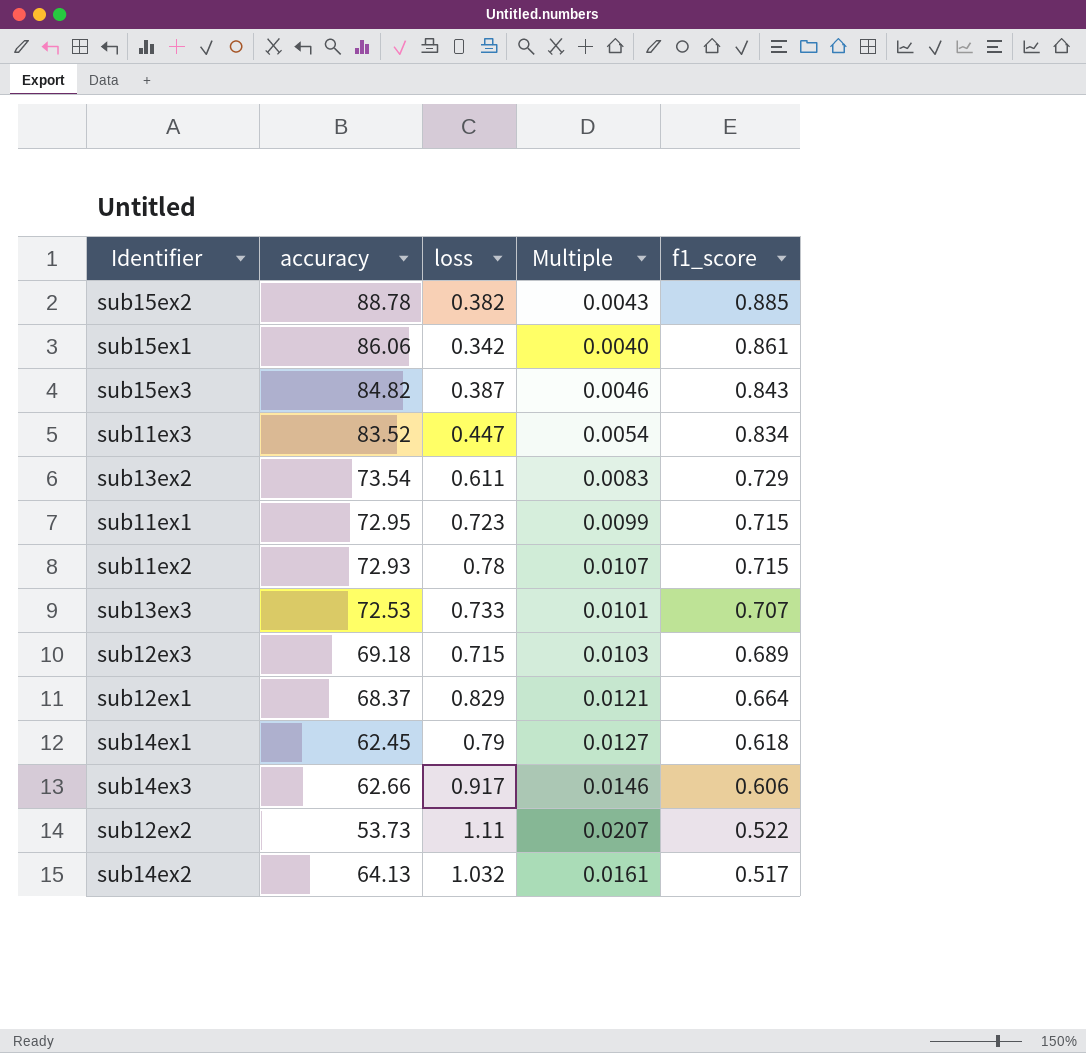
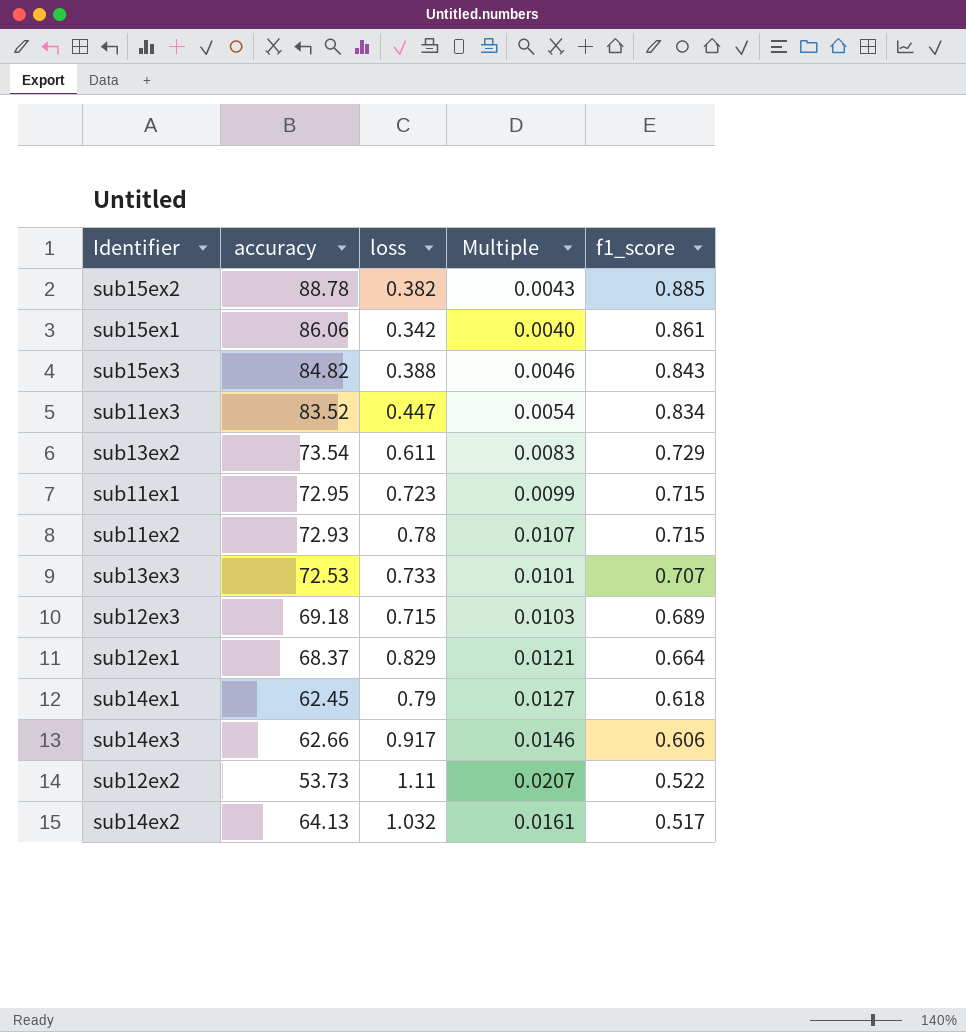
sub15ex3 | loss: 0.387 -> 0.388

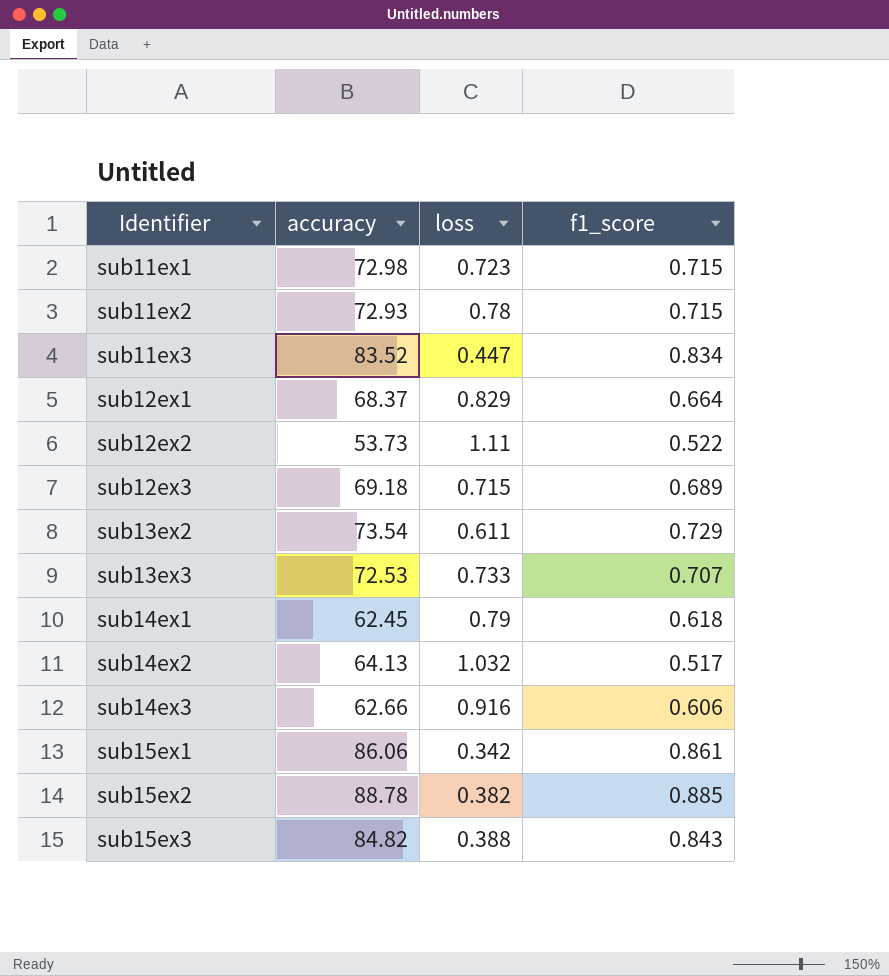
row order: f1_score descending -> Identifier ascending
column Multiple | formula: [loss] / [accuracy] -> none
sub11ex1 | accuracy: 72.95 -> 72.98
sub14ex3 | loss: 0.917 -> 0.916

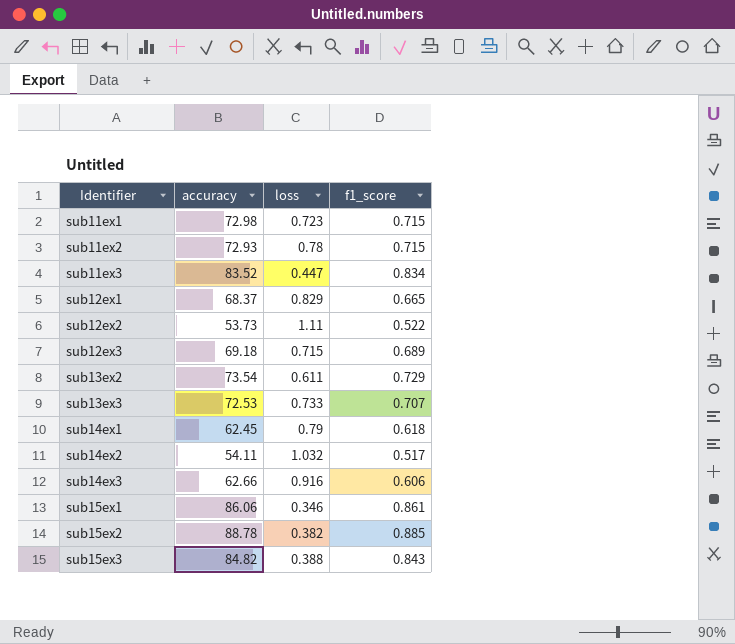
sub12ex1 | f1_score: 0.664 -> 0.665
sub14ex2 | accuracy: 64.13 -> 54.11
sub15ex1 | loss: 0.342 -> 0.346

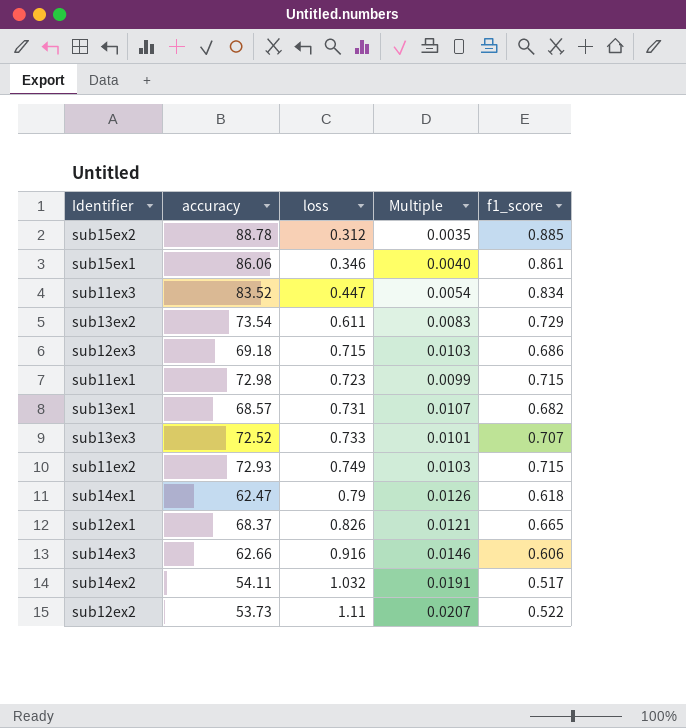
row order: Identifier ascending -> loss ascending
column Multiple | formula: none -> [loss] / [accuracy]
row sub15ex3: 84.82 | 0.388 | 0.843 -> none
sub15ex2 | loss: 0.382 -> 0.312
sub12ex3 | f1_score: 0.689 -> 0.686
row sub13ex1: none -> 68.57 | 0.731 | 0.0107 | 0.682
sub13ex3 | accuracy: 72.53 -> 72.52
sub11ex2 | loss: 0.78 -> 0.749
sub14ex1 | accuracy: 62.45 -> 62.47
sub12ex1 | loss: 0.829 -> 0.826

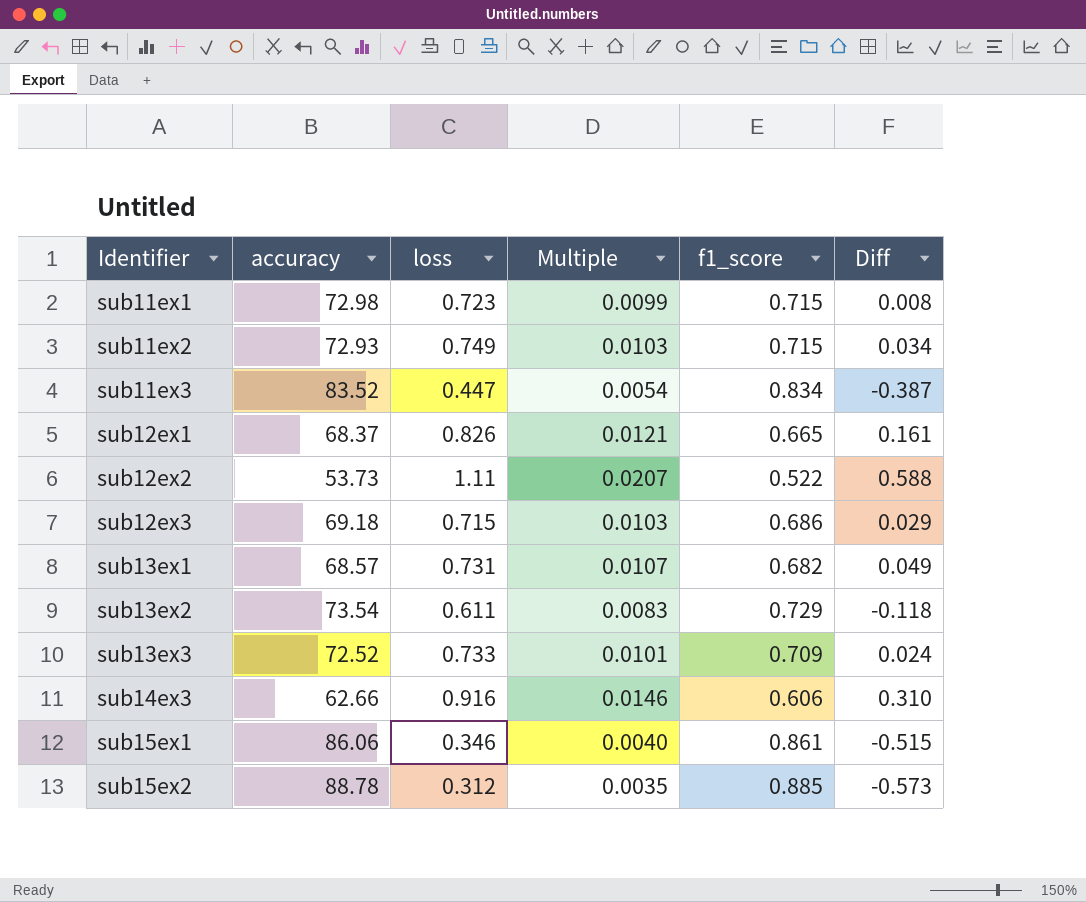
row order: loss ascending -> Identifier ascending
column Diff | formula: none -> [loss] - [f1_score]
row sub14ex1: 62.47 | 0.79 | 0.0126 | 0.618 -> none
row sub14ex2: 54.11 | 1.032 | 0.0191 | 0.517 -> none
sub13ex3 | f1_score: 0.707 -> 0.709

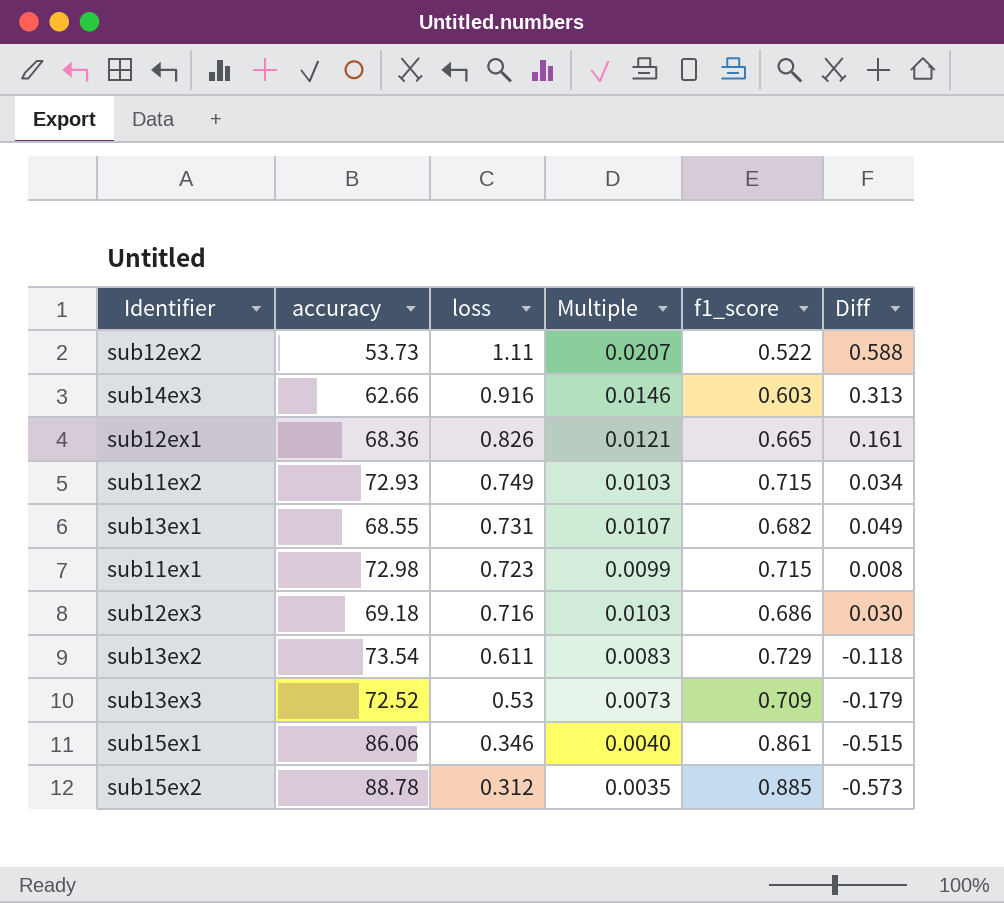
row order: Identifier ascending -> loss descending
row sub11ex3: 83.52 | 0.447 | 0.0054 | 0.834 | -0.387 -> none
sub14ex3 | f1_score: 0.606 -> 0.603
sub14ex3 | Diff: 0.310 -> 0.313
sub12ex1 | accuracy: 68.37 -> 68.36
sub13ex1 | accuracy: 68.57 -> 68.55
sub12ex3 | loss: 0.715 -> 0.716
sub12ex3 | Diff: 0.029 -> 0.030
sub13ex3 | loss: 0.733 -> 0.53
sub13ex3 | Multiple: 0.0101 -> 0.0073
sub13ex3 | Diff: 0.024 -> -0.179

